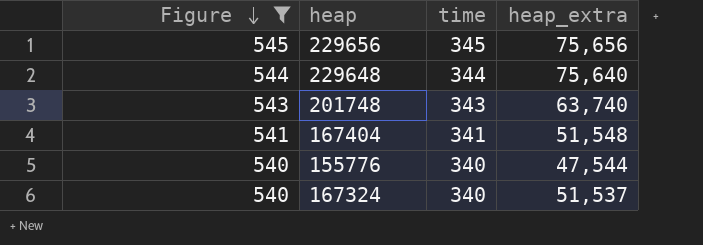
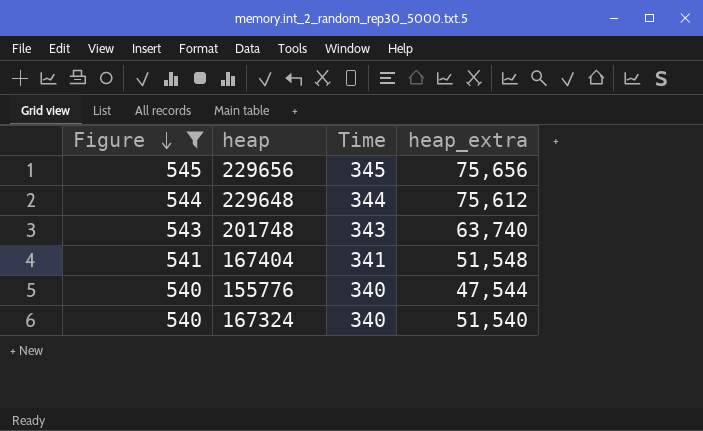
column name: time -> Time
229648 | heap_extra: 75,640 -> 75,612
167324 | heap_extra: 51,537 -> 51,540

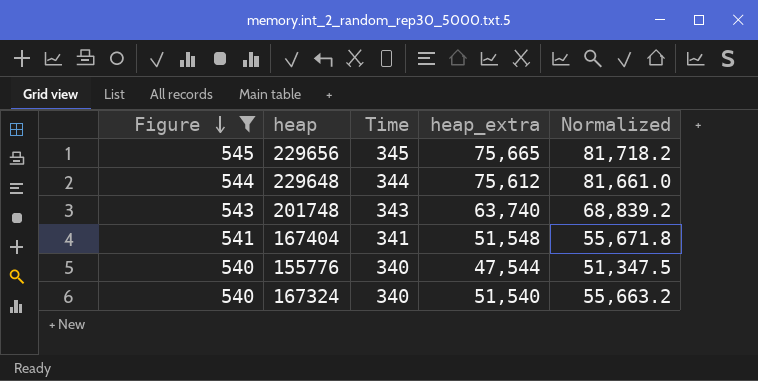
column Normalized | formula: none -> [heap_extra] * 1.08
229656 | heap_extra: 75,656 -> 75,665

